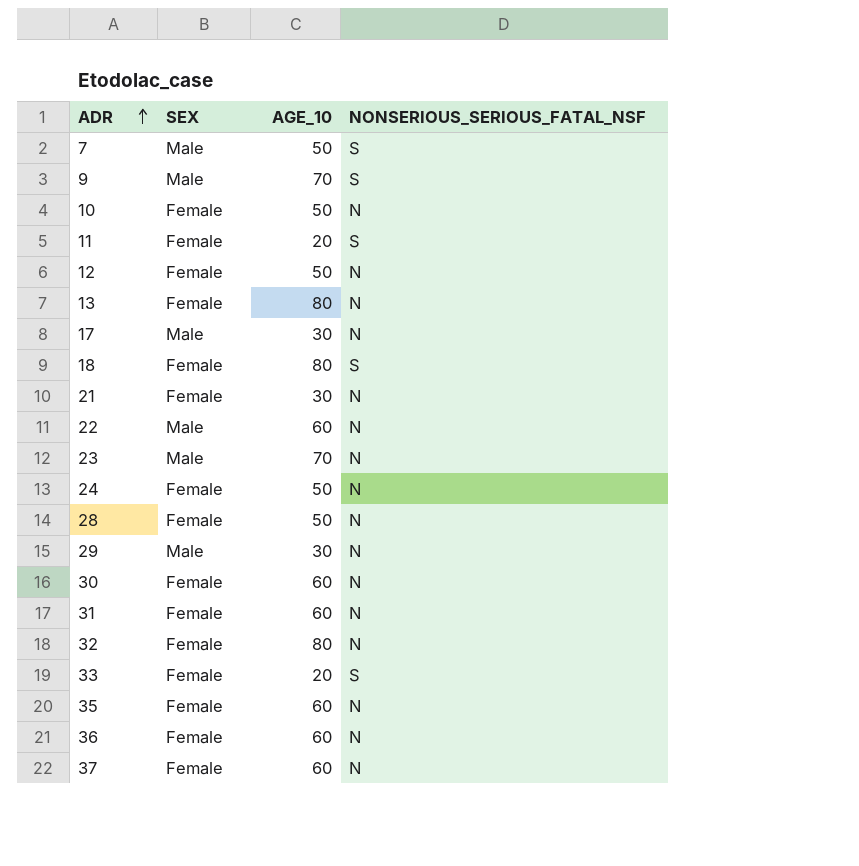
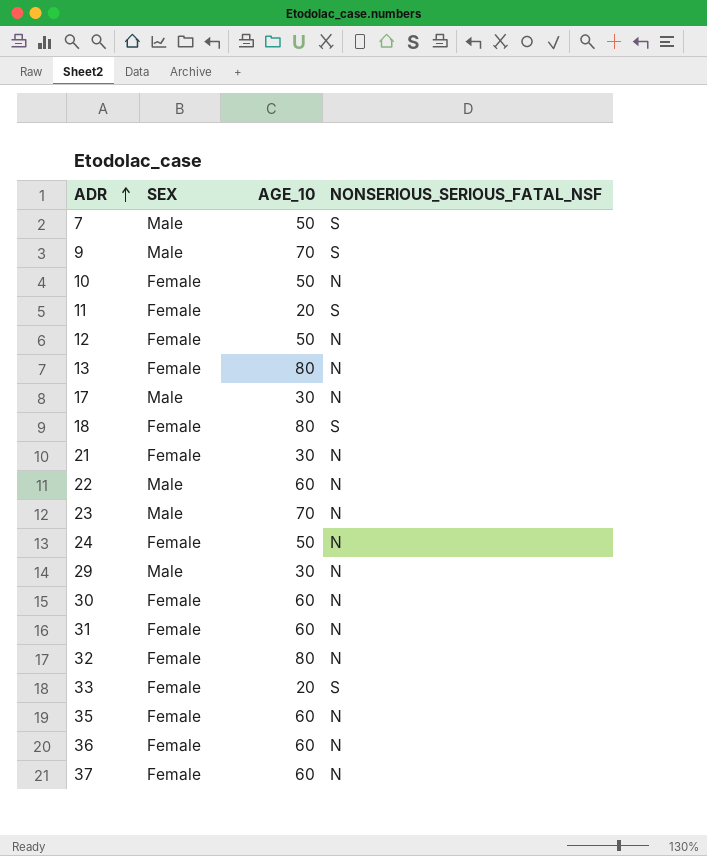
row 28: Female | 50 | N -> none

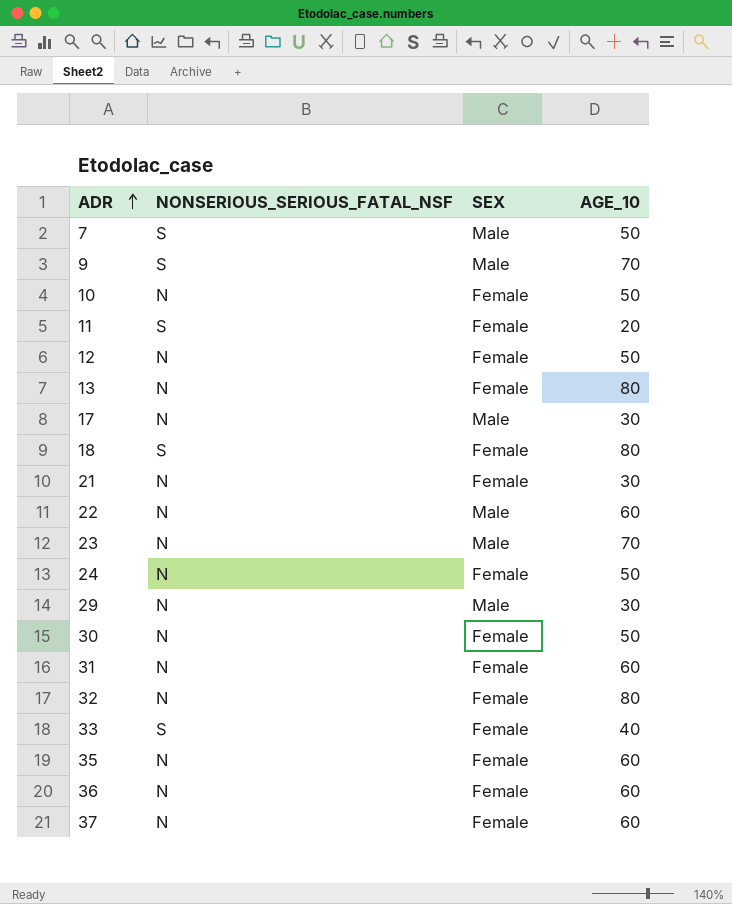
column NONSERIOUS_SERIOUS_FATAL_NSF | position: 4 -> 2
30 | AGE_10: 60 -> 50
33 | AGE_10: 20 -> 40

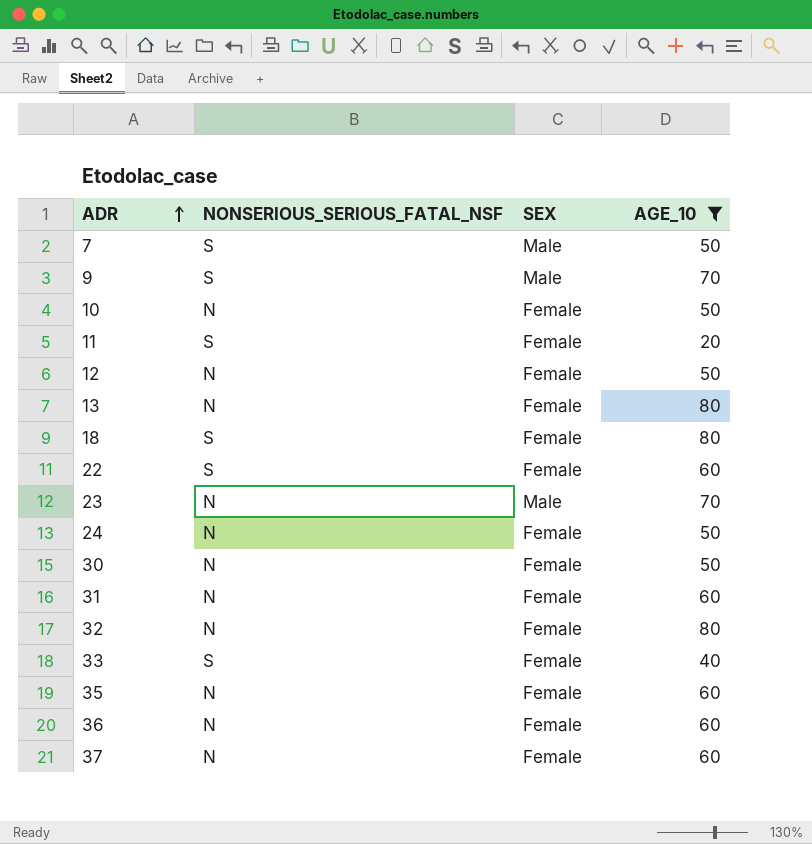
filter: none -> AGE_10 != 30
22 | NONSERIOUS_SERIOUS_FATAL_NSF: N -> S
22 | SEX: Male -> Female

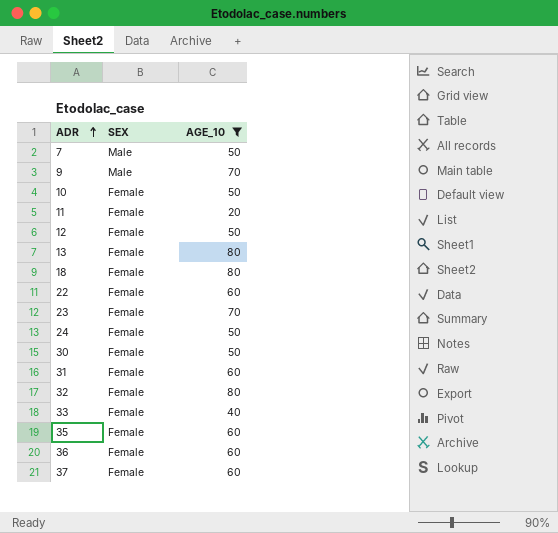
column NONSERIOUS_SERIOUS_FATAL_NSF | position: 2 -> none
23 | SEX: Male -> Female

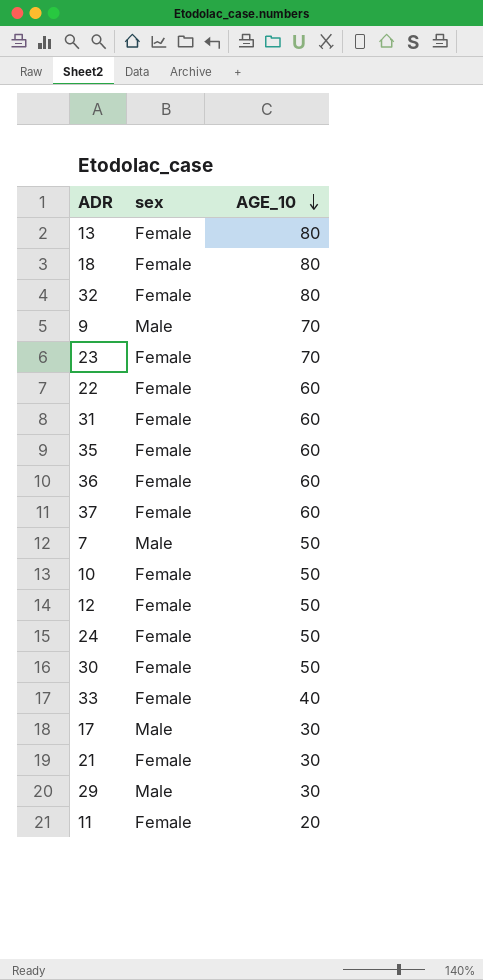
filter: AGE_10 != 30 -> none
row order: ADR ascending -> AGE_10 descending
column name: SEX -> sex

